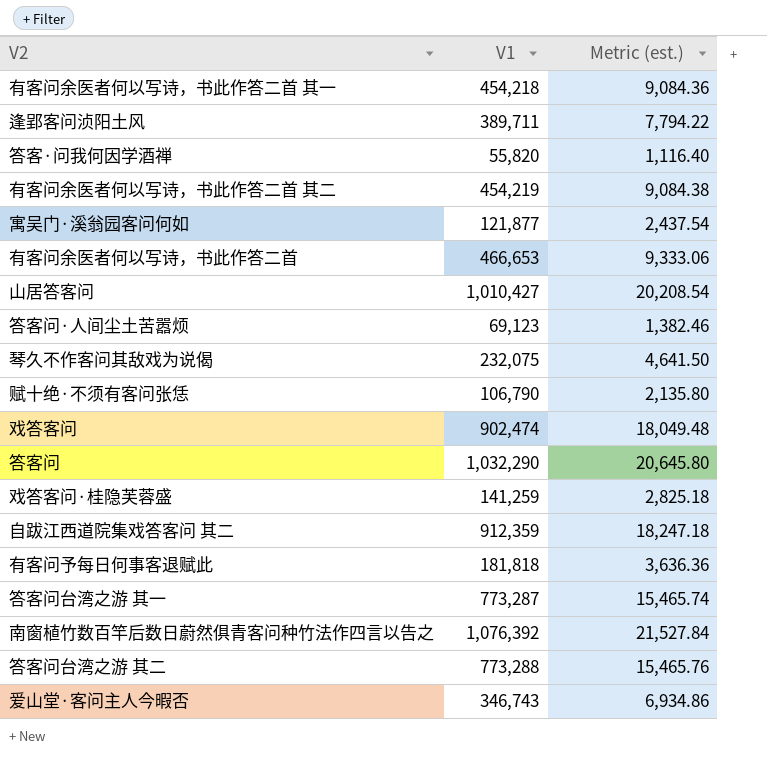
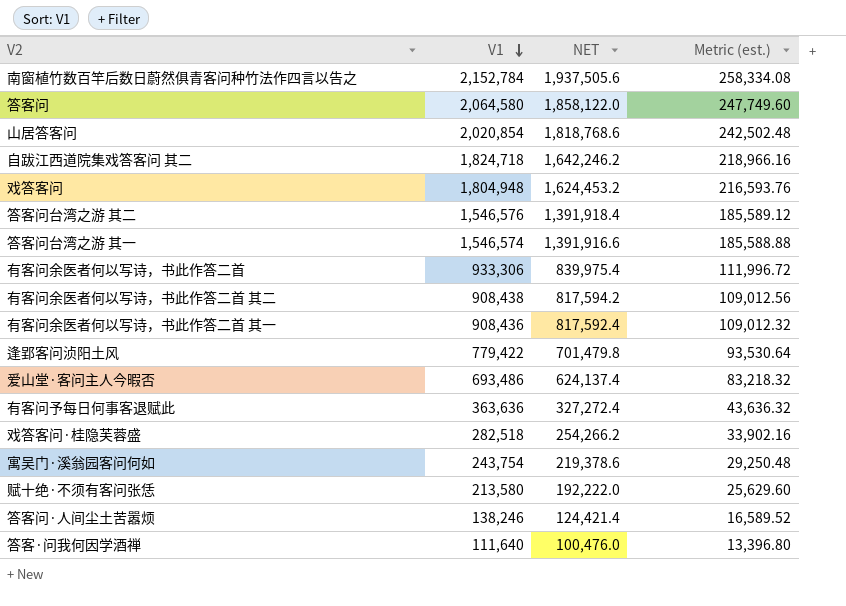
row order: none -> V1 descending
column NET | formula: none -> [V1] * 0.9
column Metric (est.) | formula: [V1] * 0.02 -> [V1] * 0.12
row 琴久不作客问其敌戏为说偈: 232,075 | 4,641.50 -> none
南窗植竹数百竿后数日蔚然俱青客问种竹法作四言以告之 | V1: 1,076,392 -> 2,152,784
答客问 | V1: 1,032,290 -> 2,064,580
山居答客问 | V1: 1,010,427 -> 2,020,854
自跋江西道院集戏答客问 其二 | V1: 912,359 -> 1,824,718
戏答客问 | V1: 902,474 -> 1,804,948
答客问台湾之游 其二 | V1: 773,288 -> 1,546,576
答客问台湾之游 其一 | V1: 773,287 -> 1,546,574
有客问余医者何以写诗，书此作答二首 | V1: 466,653 -> 933,306
有客问余医者何以写诗，书此作答二首 其二 | V1: 454,219 -> 908,438
有客问余医者何以写诗，书此作答二首 其一 | V1: 454,218 -> 908,436
逢郢客问浈阳土风 | V1: 389,711 -> 779,422
爱山堂·客问主人今暇否 | V1: 346,743 -> 693,486
有客问予每日何事客退赋此 | V1: 181,818 -> 363,636
戏答客问·桂隐芙蓉盛 | V1: 141,259 -> 282,518
寓吴门·溪翁园客问何如 | V1: 121,877 -> 243,754
赋十绝·不须有客问张恁 | V1: 106,790 -> 213,580
答客问·人间尘土苦嚣烦 | V1: 69,123 -> 138,246
答客·问我何因学酒禅 | V1: 55,820 -> 111,640

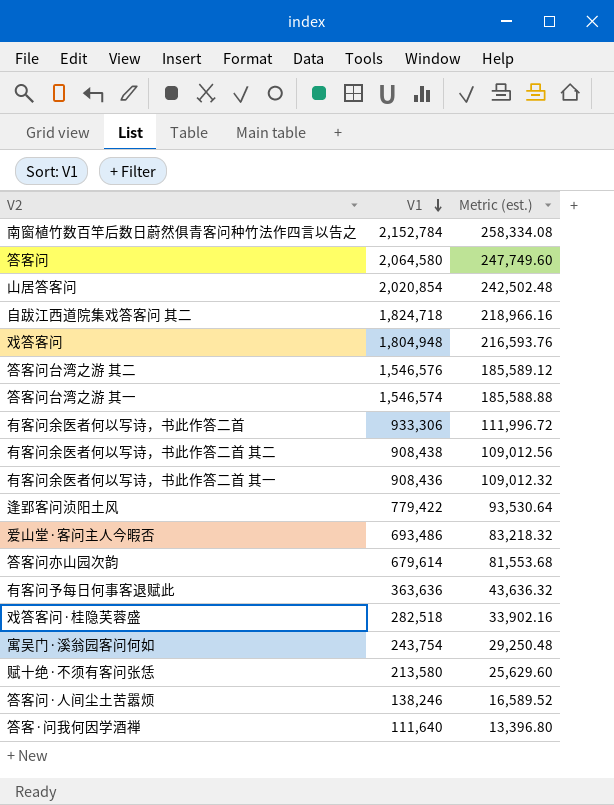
column NET | formula: [V1] * 0.9 -> none
row 答客问亦山园次韵: none -> 679,614 | 81,553.68

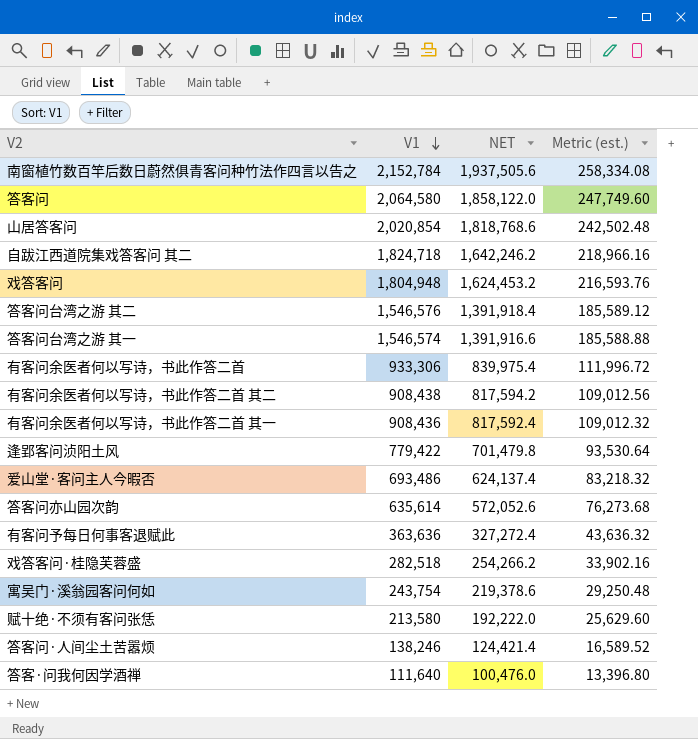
column NET | formula: none -> [V1] * 0.9
答客问亦山园次韵 | V1: 679,614 -> 635,614
答客问亦山园次韵 | Metric (est.): 81,553.68 -> 76,273.68

